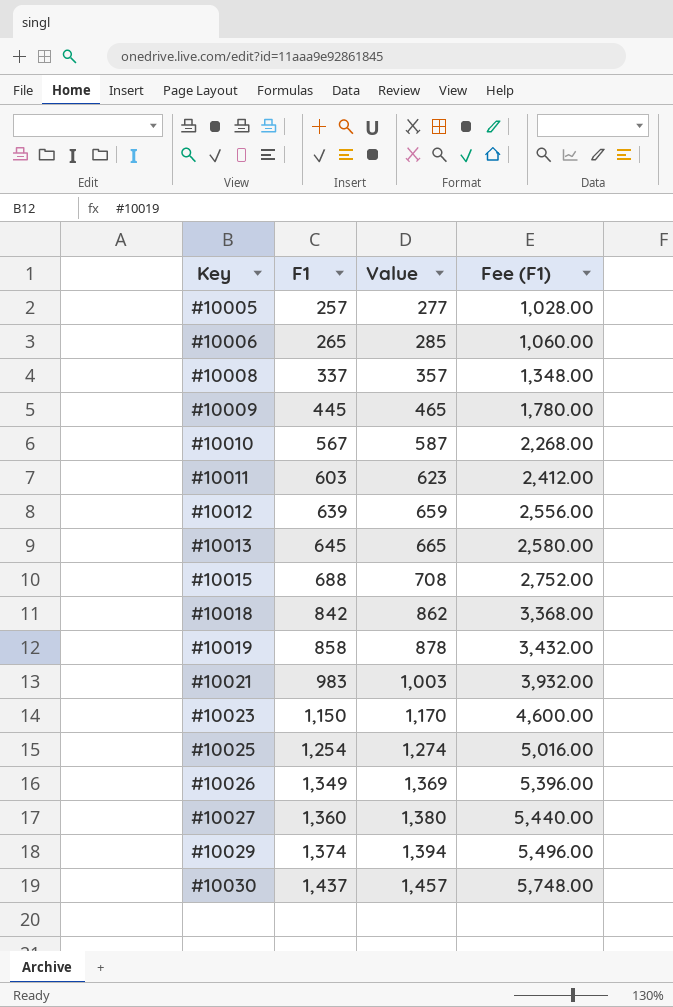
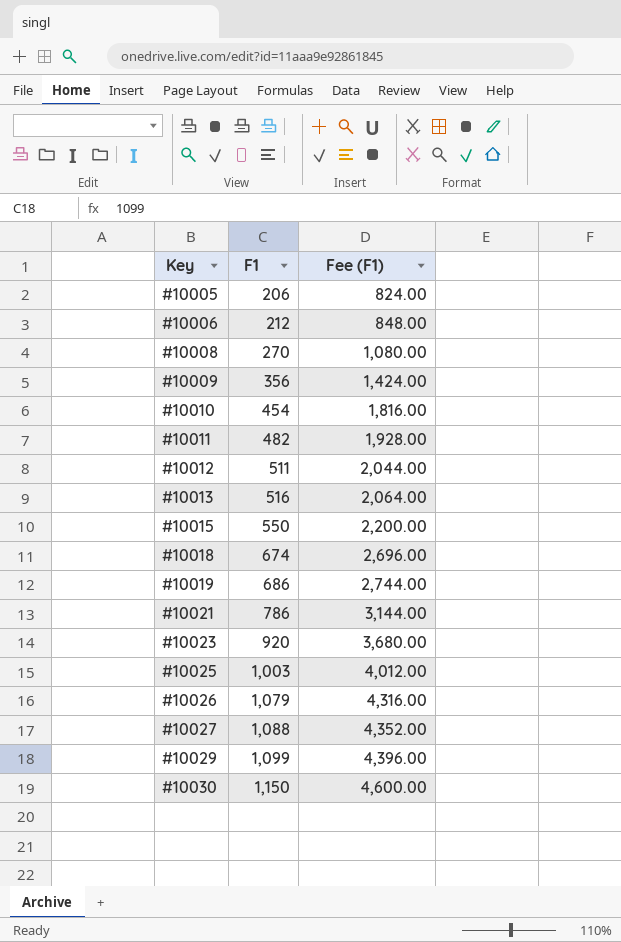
column Value | formula: [F1] + 20 -> none
#10005 | F1: 257 -> 206
#10005 | Fee (F1): 1,028.00 -> 824.00
#10006 | F1: 265 -> 212
#10006 | Fee (F1): 1,060.00 -> 848.00
#10008 | F1: 337 -> 270
#10008 | Fee (F1): 1,348.00 -> 1,080.00
#10009 | F1: 445 -> 356
#10009 | Fee (F1): 1,780.00 -> 1,424.00
#10010 | F1: 567 -> 454
#10010 | Fee (F1): 2,268.00 -> 1,816.00
#10011 | F1: 603 -> 482
#10011 | Fee (F1): 2,412.00 -> 1,928.00
#10012 | F1: 639 -> 511
#10012 | Fee (F1): 2,556.00 -> 2,044.00
#10013 | F1: 645 -> 516
#10013 | Fee (F1): 2,580.00 -> 2,064.00
#10015 | F1: 688 -> 550
#10015 | Fee (F1): 2,752.00 -> 2,200.00
#10018 | F1: 842 -> 674
#10018 | Fee (F1): 3,368.00 -> 2,696.00
#10019 | F1: 858 -> 686
#10019 | Fee (F1): 3,432.00 -> 2,744.00
#10021 | F1: 983 -> 786
#10021 | Fee (F1): 3,932.00 -> 3,144.00
#10023 | F1: 1,150 -> 920
#10023 | Fee (F1): 4,600.00 -> 3,680.00
#10025 | F1: 1,254 -> 1,003
#10025 | Fee (F1): 5,016.00 -> 4,012.00
#10026 | F1: 1,349 -> 1,079
#10026 | Fee (F1): 5,396.00 -> 4,316.00
#10027 | F1: 1,360 -> 1,088
#10027 | Fee (F1): 5,440.00 -> 4,352.00
#10029 | F1: 1,374 -> 1,099
#10029 | Fee (F1): 5,496.00 -> 4,396.00
#10030 | F1: 1,437 -> 1,150
#10030 | Fee (F1): 5,748.00 -> 4,600.00

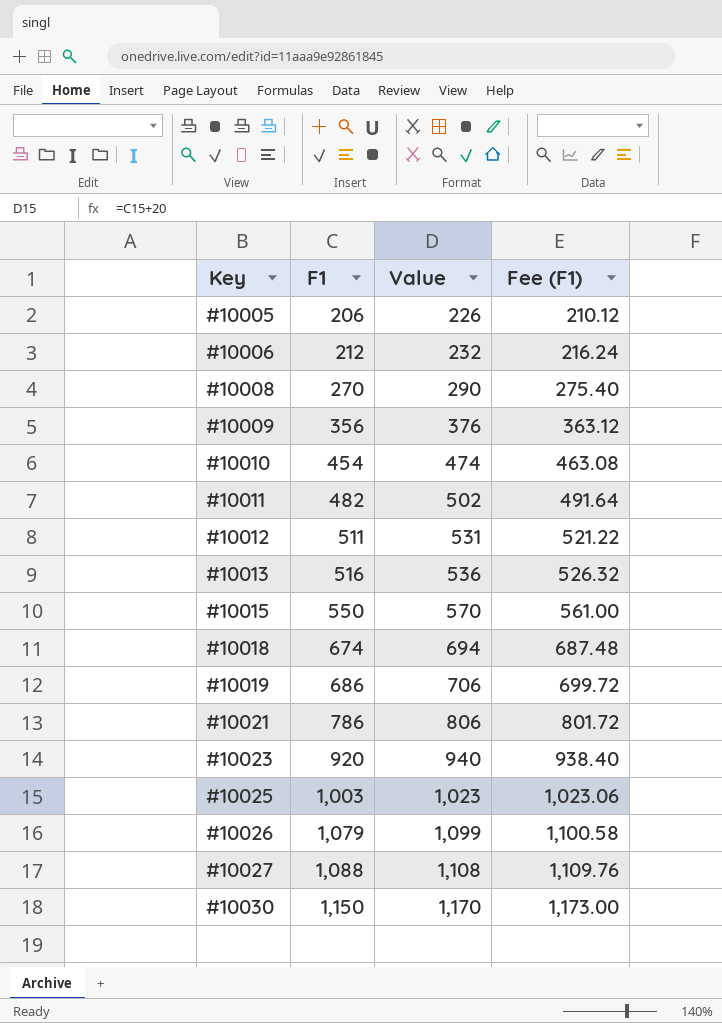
column Value | formula: none -> [F1] + 20
column Fee (F1) | formula: [F1] * 4 -> [F1] * 1.02
row #10029: 1,099 | 4,396.00 -> none

